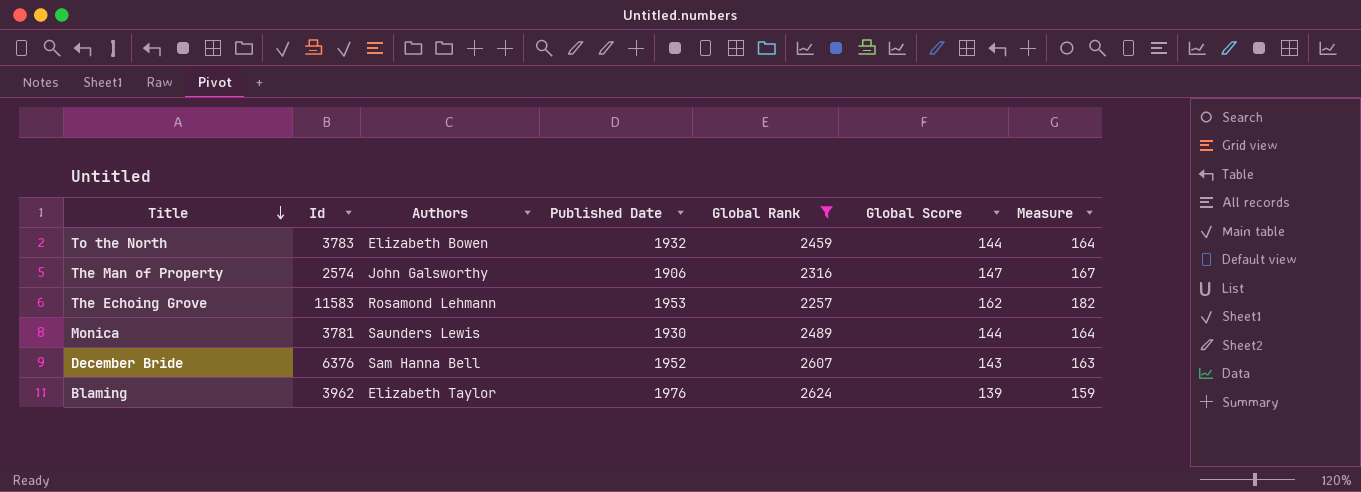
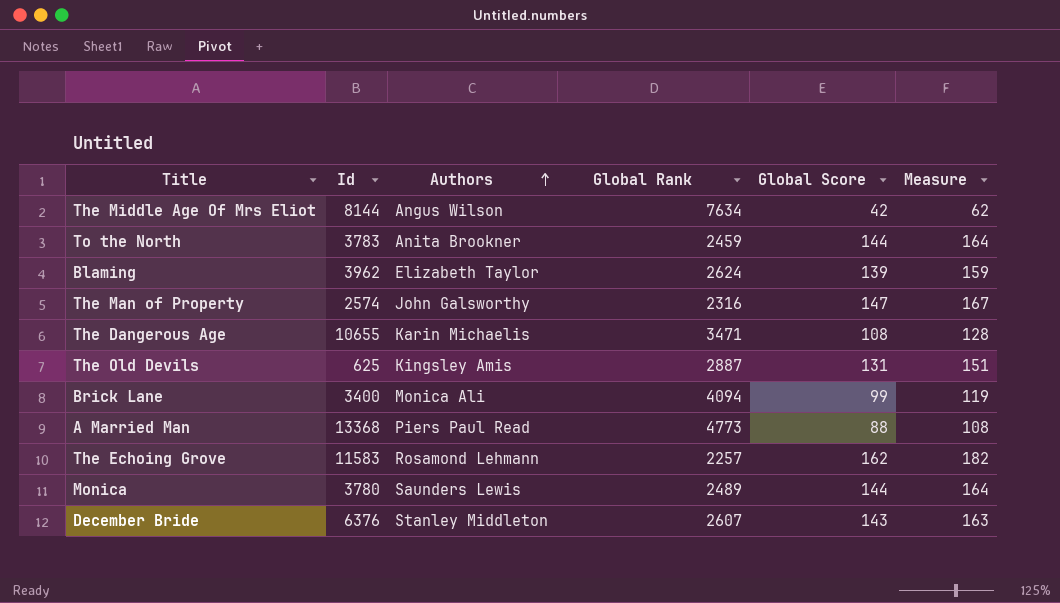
filter: Global Rank <= 2624 -> none
row order: Title descending -> Authors ascending
column Published Date | position: 4 -> none
To the North | Authors: Elizabeth Bowen -> Anita Brookner
Monica | Id: 3781 -> 3780
December Bride | Authors: Sam Hanna Bell -> Stanley Middleton

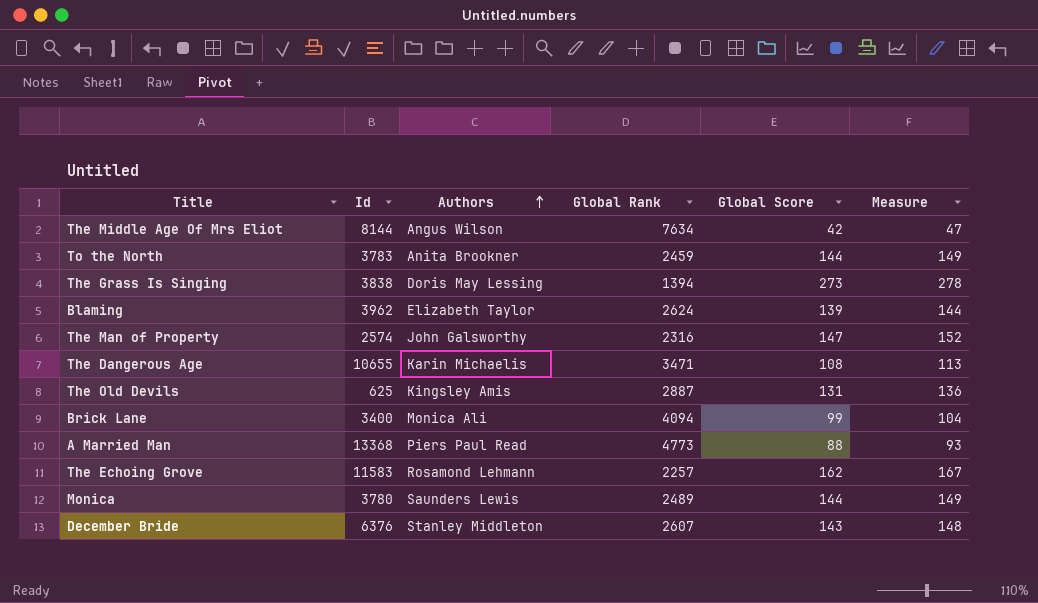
column Measure | formula: [Global Score] + 20 -> [Global Score] + 5
row The Grass Is Singing: none -> 3838 | Doris May Lessing | 1394 | 273 | 278

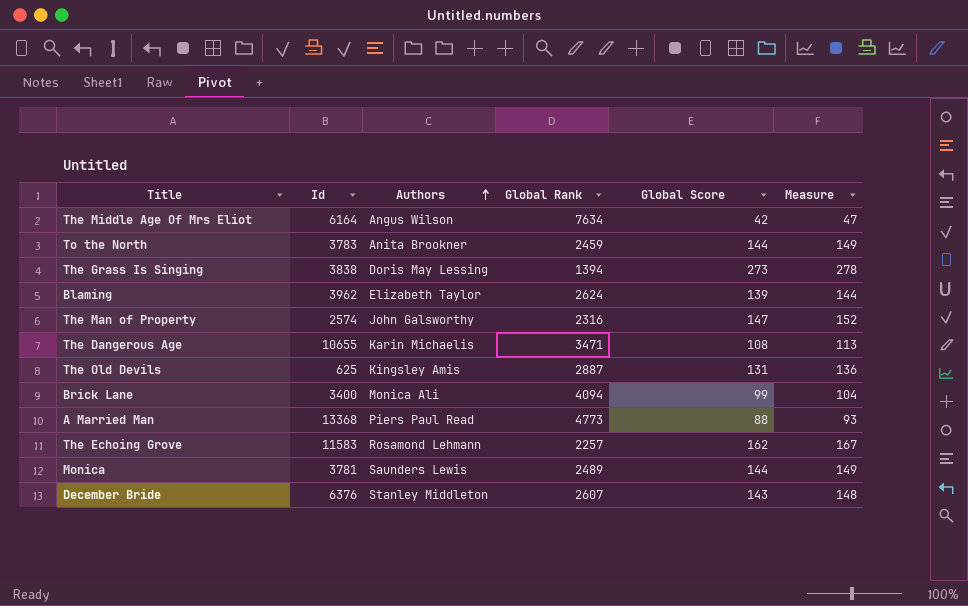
The Middle Age Of Mrs Eliot | Id: 8144 -> 6164
Monica | Id: 3780 -> 3781

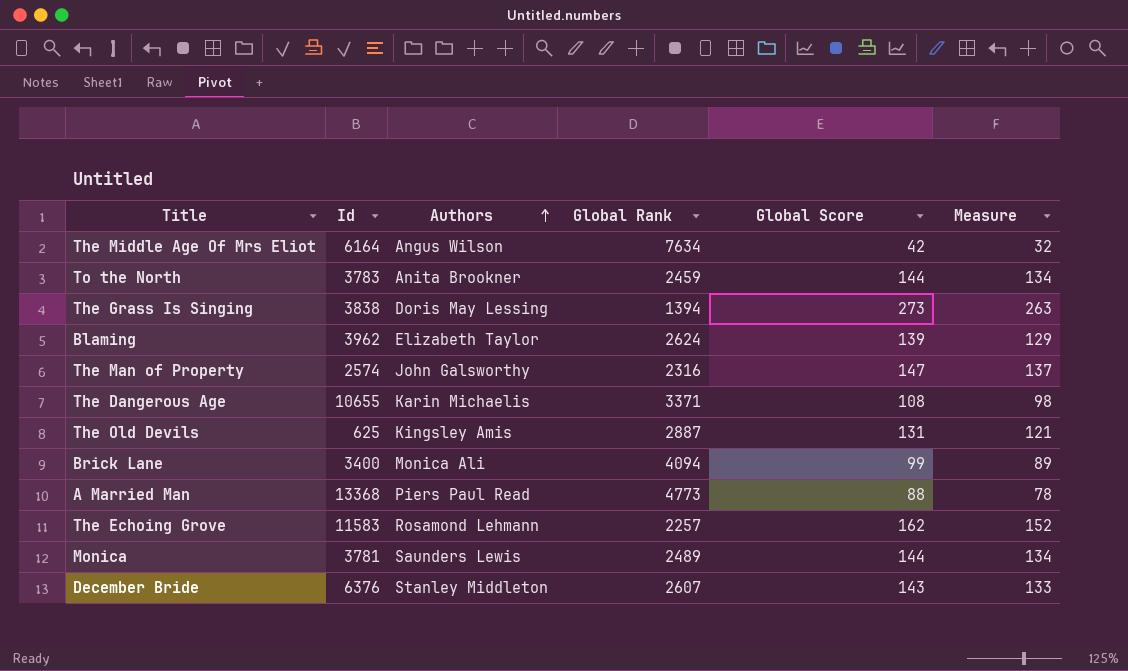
column Measure | formula: [Global Score] + 5 -> [Global Score] - 10
The Dangerous Age | Global Rank: 3471 -> 3371

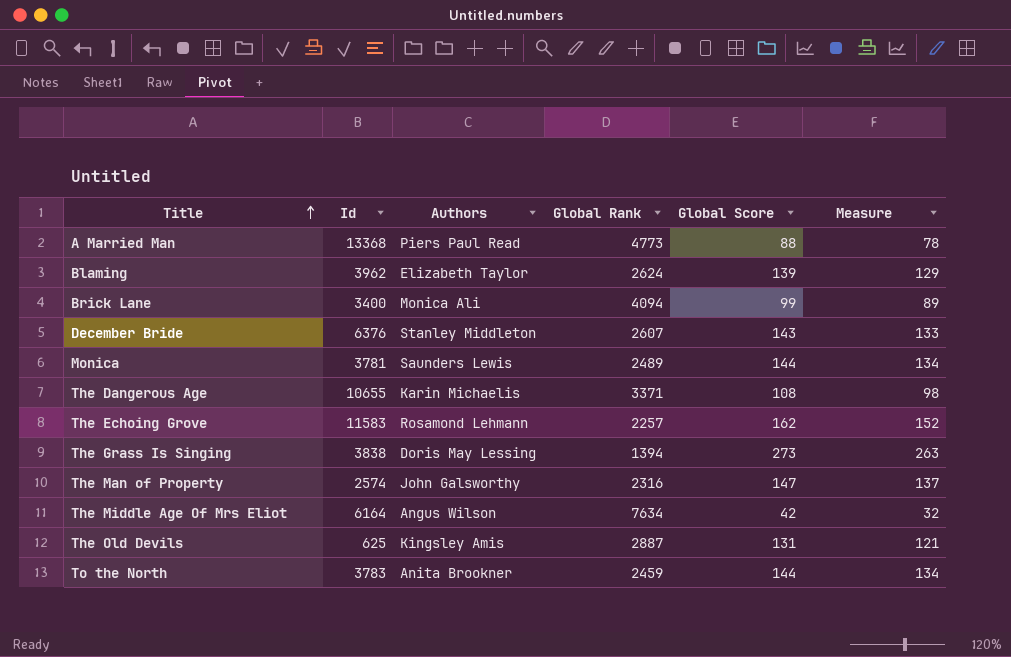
row order: Authors ascending -> Title ascending

